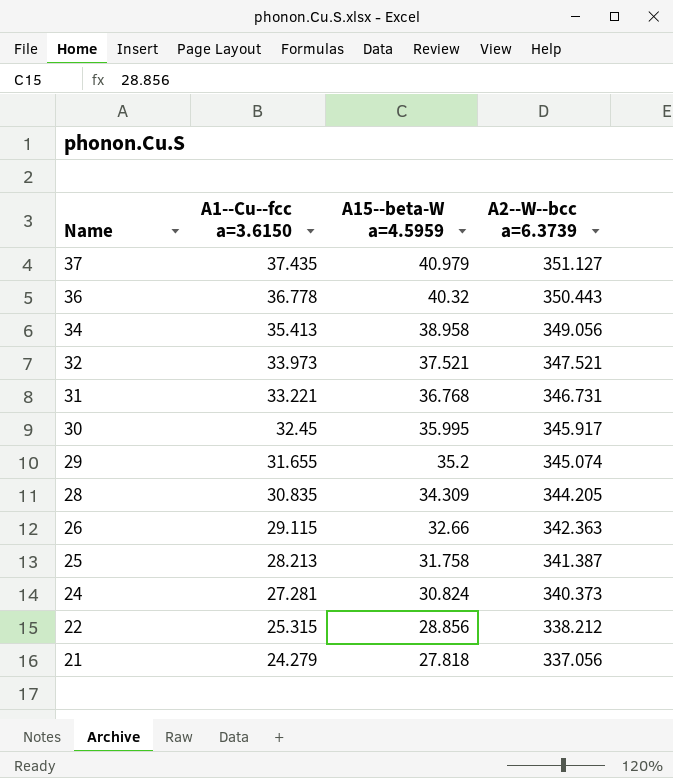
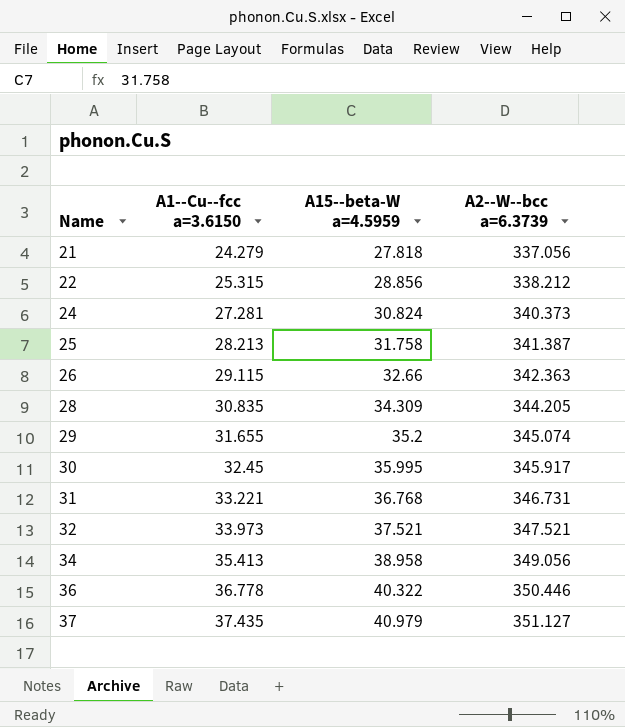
row order: Name descending -> Name ascending
36 | A15--beta-W a=4.5959: 40.32 -> 40.322
36 | A2--W--bcc a=6.3739: 350.443 -> 350.446

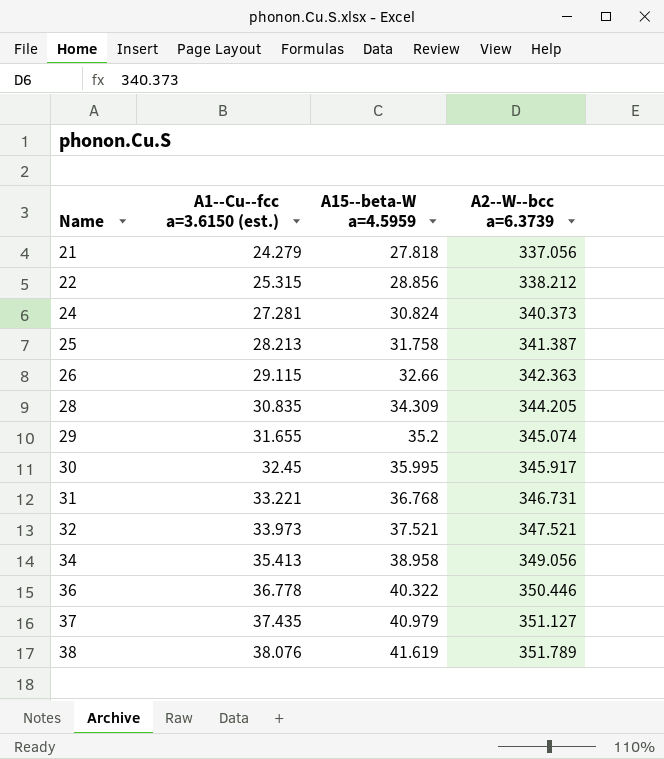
column name: A1--Cu--fcc a=3.6150 -> A1--Cu--fcc a=3.6150 (est.)
row 38: none -> 38.076 | 41.619 | 351.789

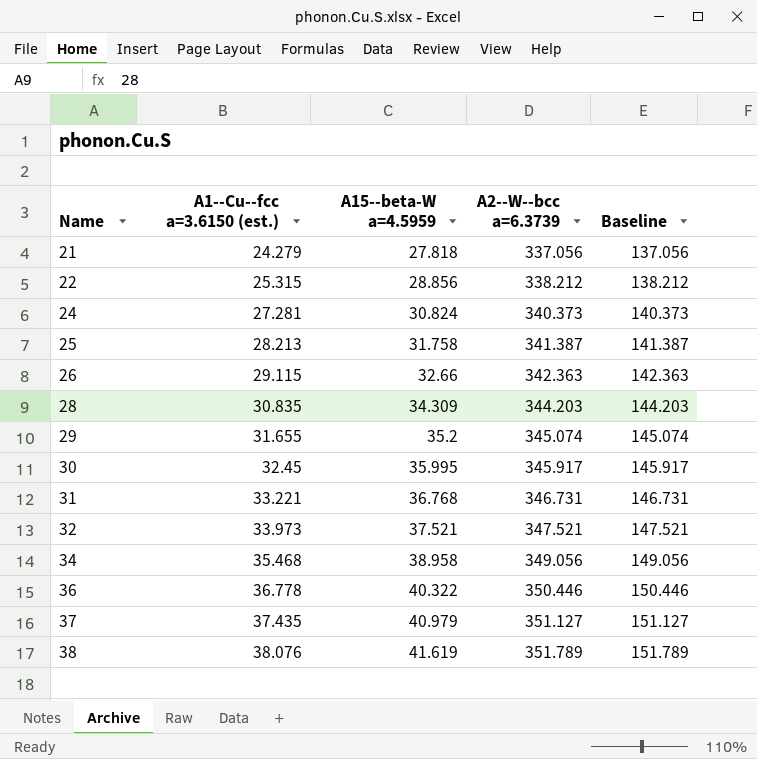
column Baseline | formula: none -> [A2--W--bcc a=6.3739] - 200
28 | A2--W--bcc a=6.3739: 344.205 -> 344.203
34 | A1--Cu--fcc a=3.6150 (est.): 35.413 -> 35.468

